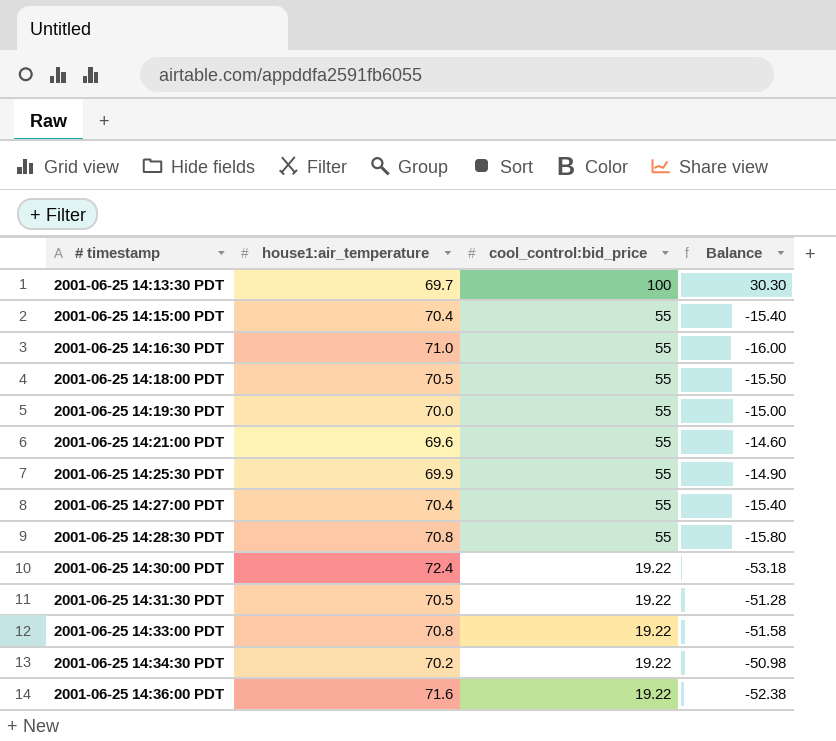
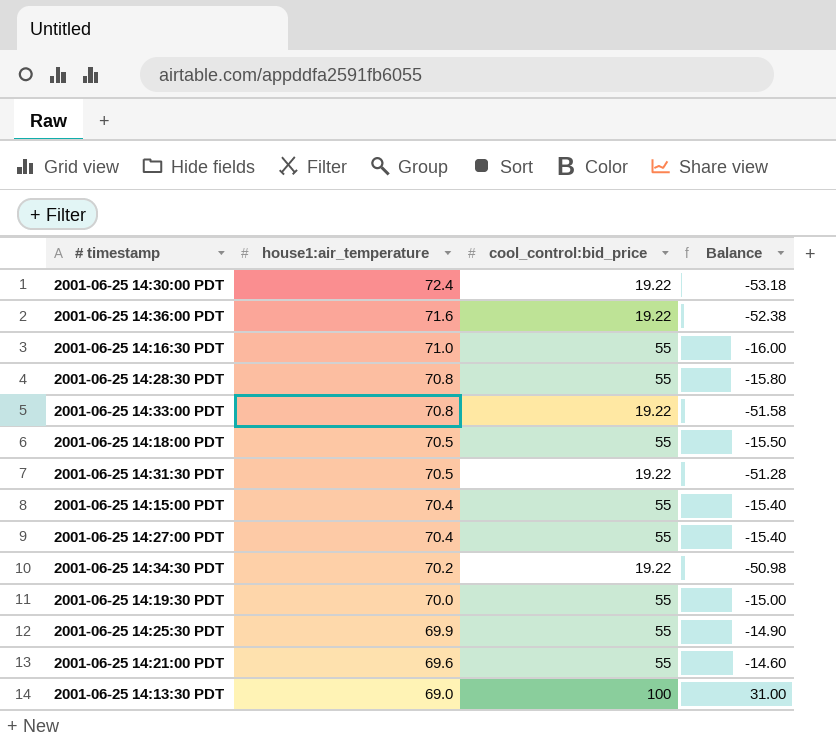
row order: # timestamp ascending -> house1:air_temperature descending
2001-06-25 14:13:30 PDT | house1:air_temperature: 69.7 -> 69.0
2001-06-25 14:13:30 PDT | Balance: 30.30 -> 31.00

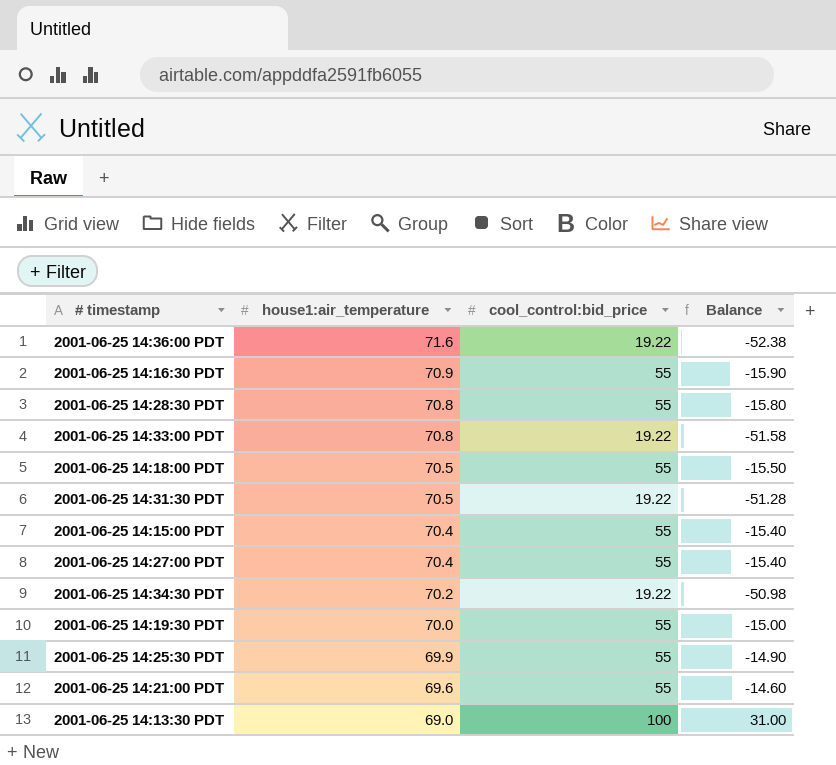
row 2001-06-25 14:30:00 PDT: 72.4 | 19.22 | -53.18 -> none
2001-06-25 14:16:30 PDT | house1:air_temperature: 71.0 -> 70.9
2001-06-25 14:16:30 PDT | Balance: -16.00 -> -15.90

